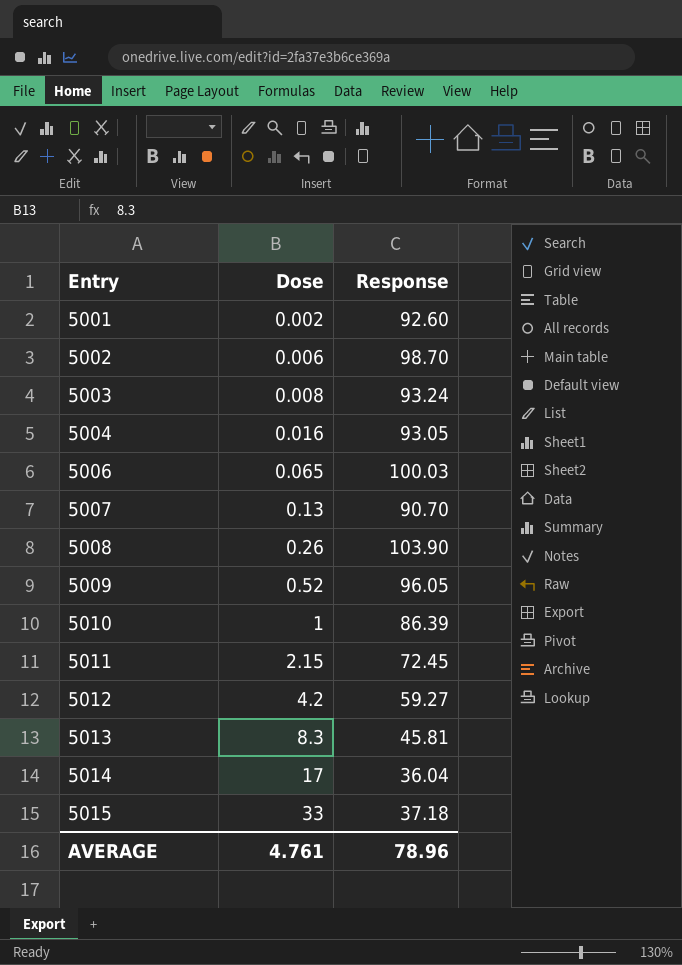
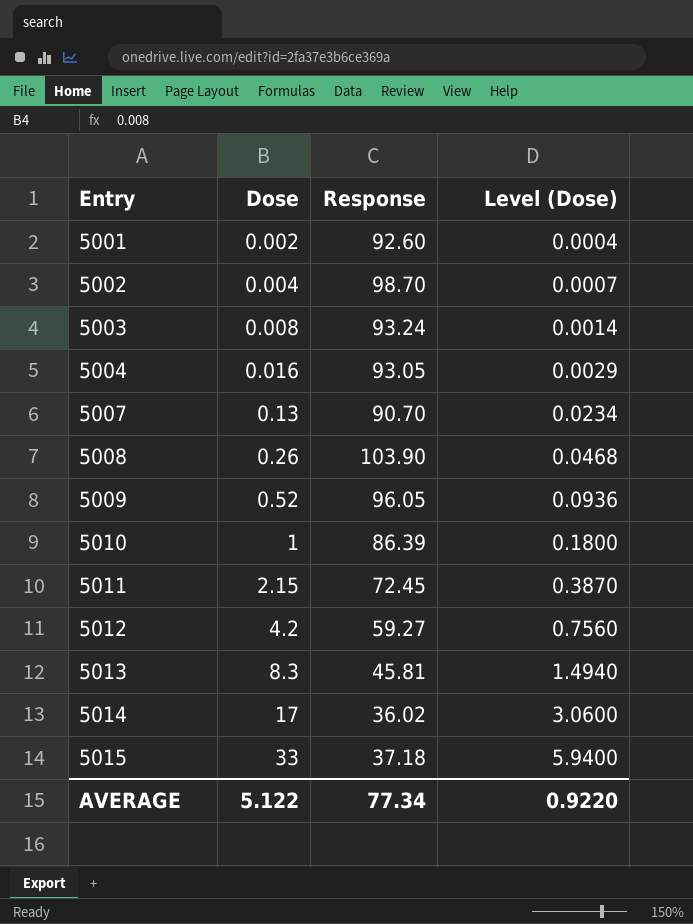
column Level (Dose) | formula: none -> [Dose] * 0.18
row 5006: 0.065 | 100.03 -> none
5002 | Dose: 0.006 -> 0.004
5014 | Response: 36.04 -> 36.02
AVERAGE | Dose: 4.761 -> 5.122
AVERAGE | Response: 78.96 -> 77.34

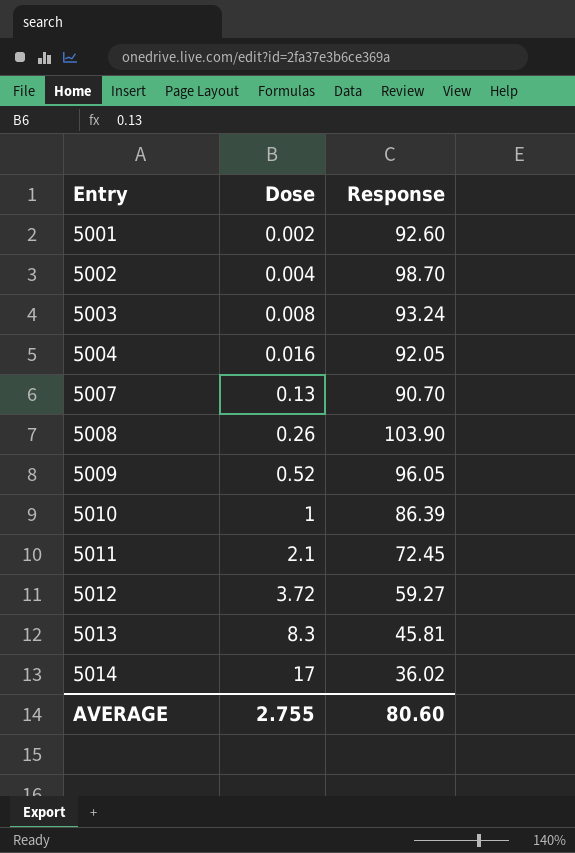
column Level (Dose) | formula: [Dose] * 0.18 -> none
row 5015: 33 | 37.18 | 5.9400 -> none
5004 | Response: 93.05 -> 92.05
5011 | Dose: 2.15 -> 2.1
5012 | Dose: 4.2 -> 3.72
AVERAGE | Dose: 5.122 -> 2.755
AVERAGE | Response: 77.34 -> 80.60

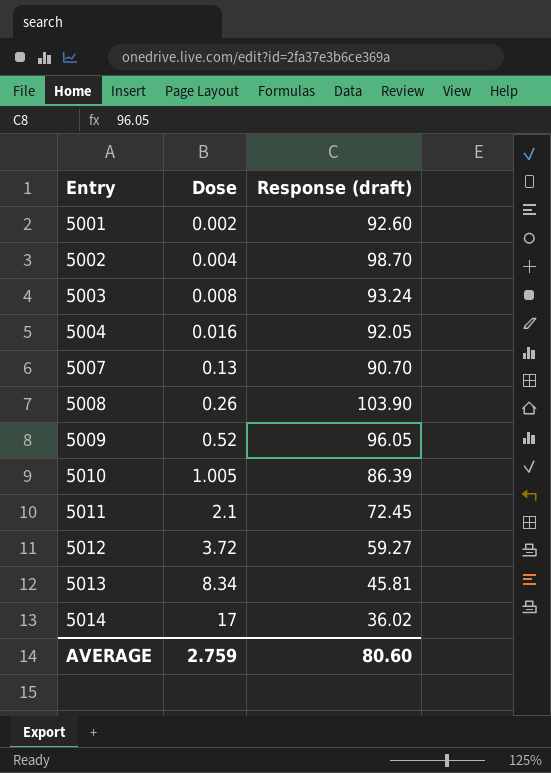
column name: Response -> Response (draft)
5010 | Dose: 1 -> 1.005
5013 | Dose: 8.3 -> 8.34
AVERAGE | Dose: 2.755 -> 2.759

